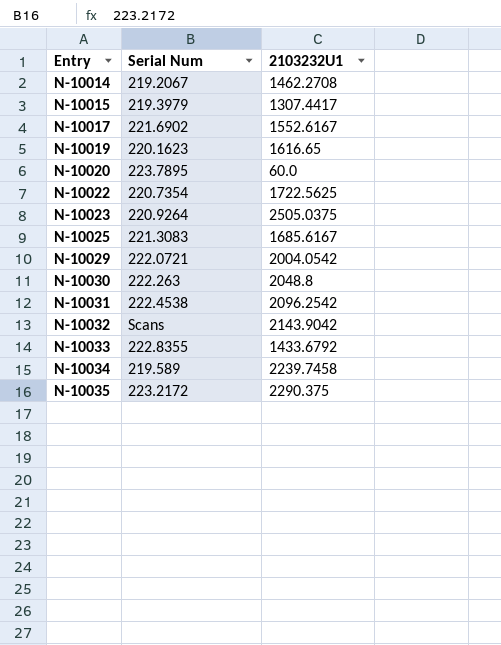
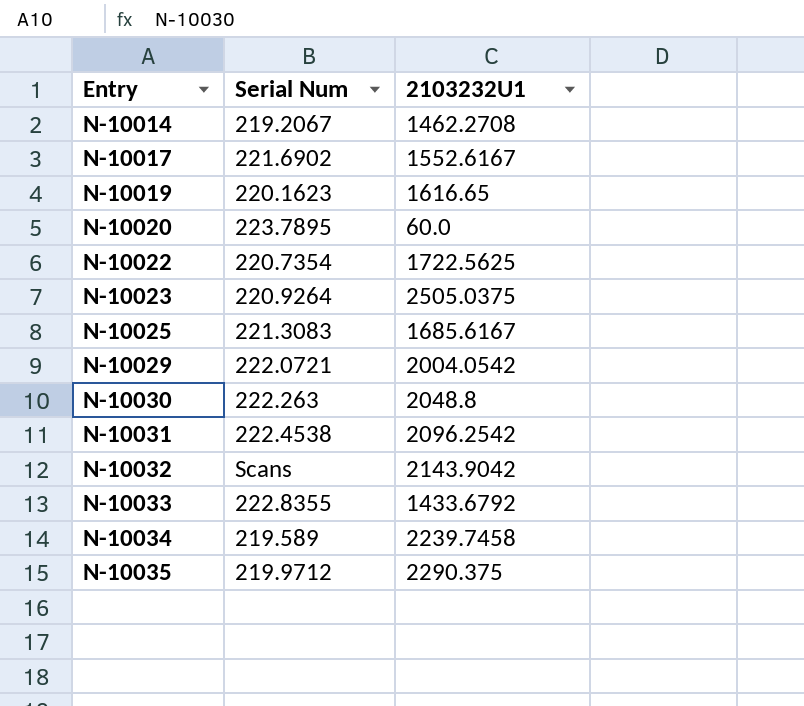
row N-10015: 219.3979 | 1307.4417 -> none
N-10035 | Serial Num: 223.2172 -> 219.9712

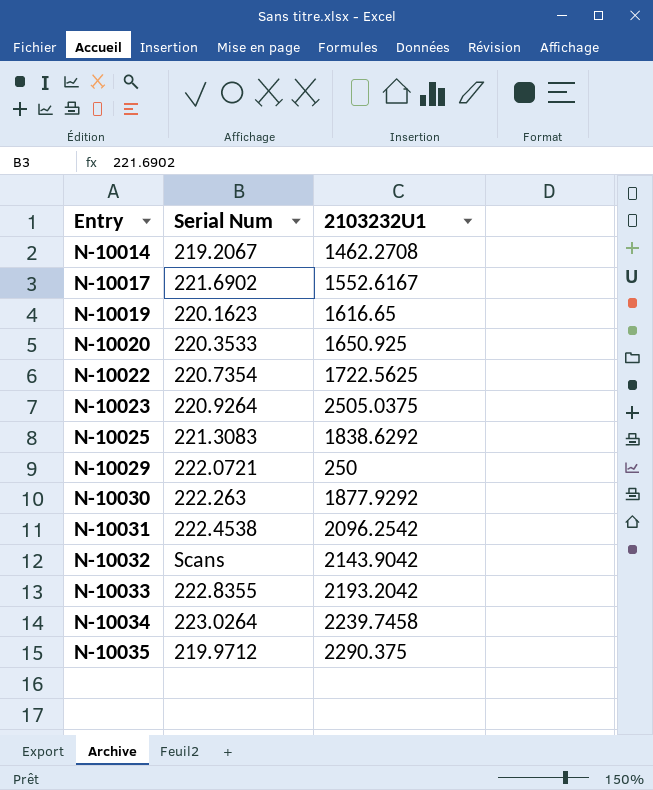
N-10020 | Serial Num: 223.7895 -> 220.3533
N-10020 | 2103232U1: 60.0 -> 1650.925
N-10025 | 2103232U1: 1685.6167 -> 1838.6292
N-10029 | 2103232U1: 2004.0542 -> 250
N-10030 | 2103232U1: 2048.8 -> 1877.9292
N-10033 | 2103232U1: 1433.6792 -> 2193.2042
N-10034 | Serial Num: 219.589 -> 223.0264

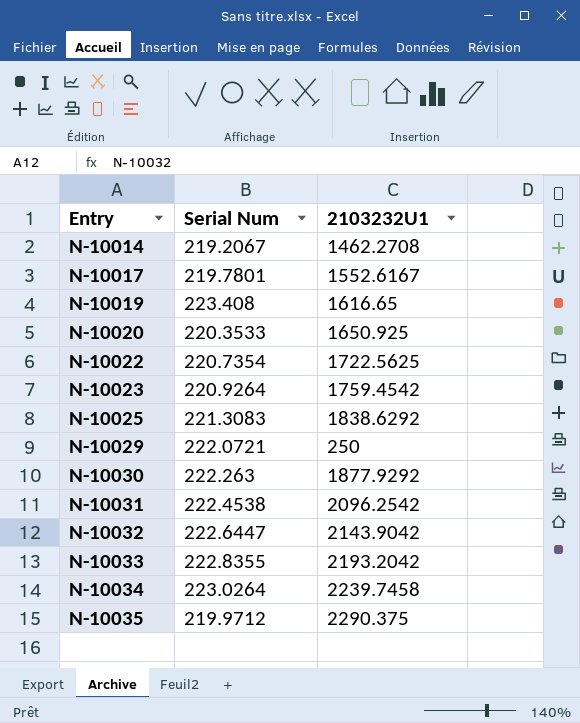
N-10017 | Serial Num: 221.6902 -> 219.7801
N-10019 | Serial Num: 220.1623 -> 223.408
N-10023 | 2103232U1: 2505.0375 -> 1759.4542
N-10032 | Serial Num: Scans -> 222.6447

